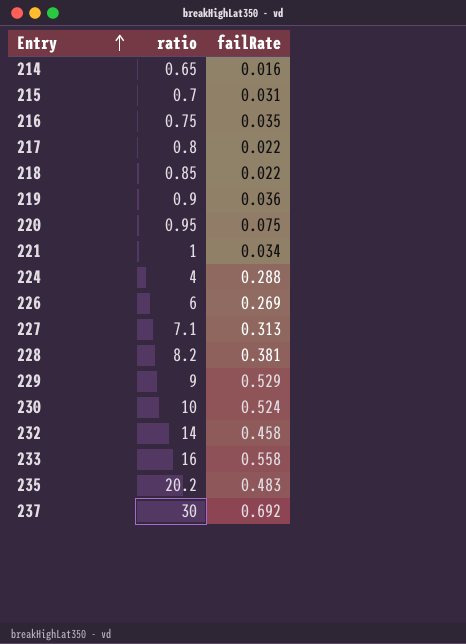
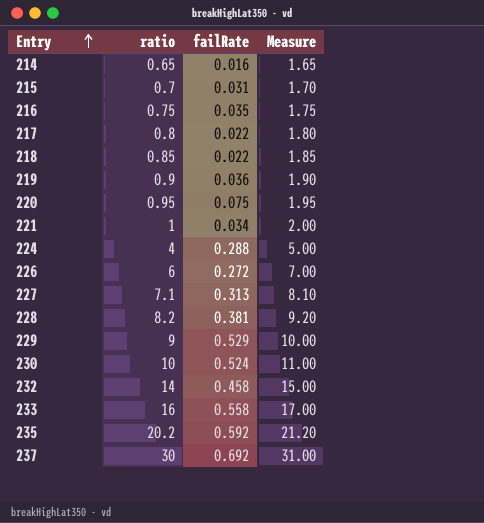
column Measure | formula: none -> [ratio] + 1
226 | failRate: 0.269 -> 0.272
235 | failRate: 0.483 -> 0.592

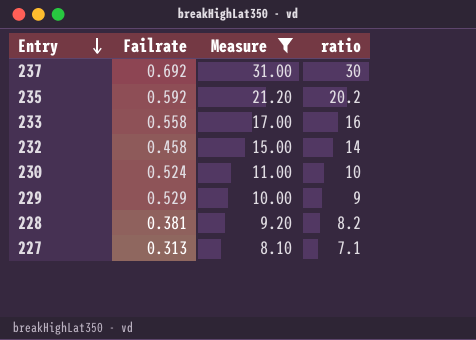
filter: none -> Measure >= 8.10
row order: Entry ascending -> Entry descending
column name: failRate -> Failrate
column ratio | position: 2 -> 4

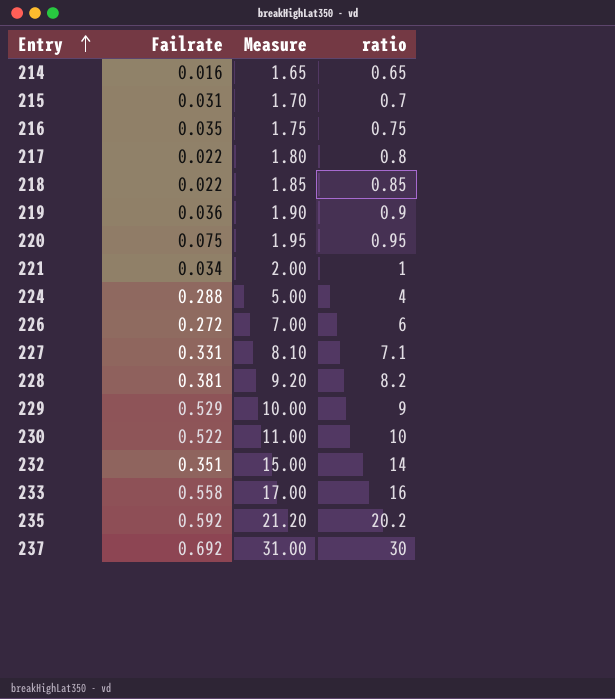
filter: Measure >= 8.10 -> none
row order: Entry descending -> Entry ascending
227 | Failrate: 0.313 -> 0.331
230 | Failrate: 0.524 -> 0.522
232 | Failrate: 0.458 -> 0.351

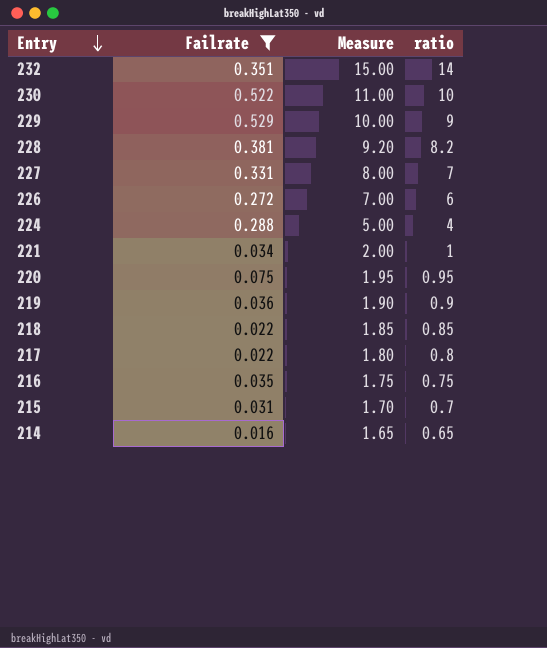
filter: none -> Failrate <= 0.529
row order: Entry ascending -> Entry descending
227 | Measure: 8.10 -> 8.00
227 | ratio: 7.1 -> 7

